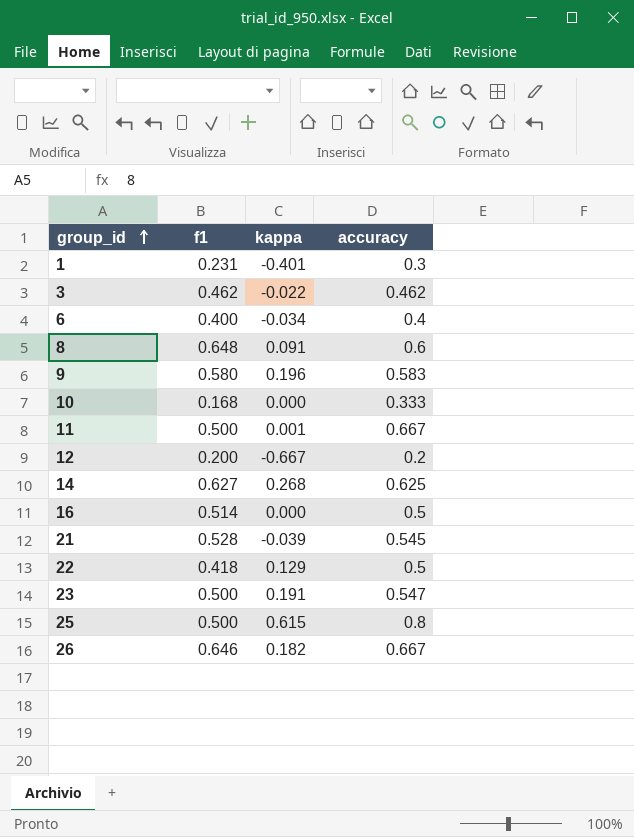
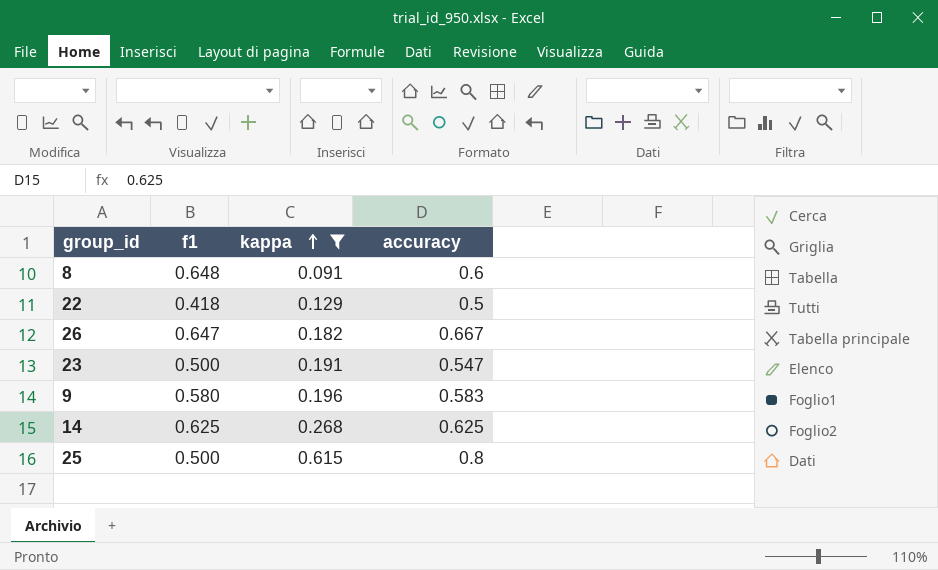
filter: none -> kappa >= 0.091
row order: group_id ascending -> kappa ascending
26 | f1: 0.646 -> 0.647
14 | f1: 0.627 -> 0.625

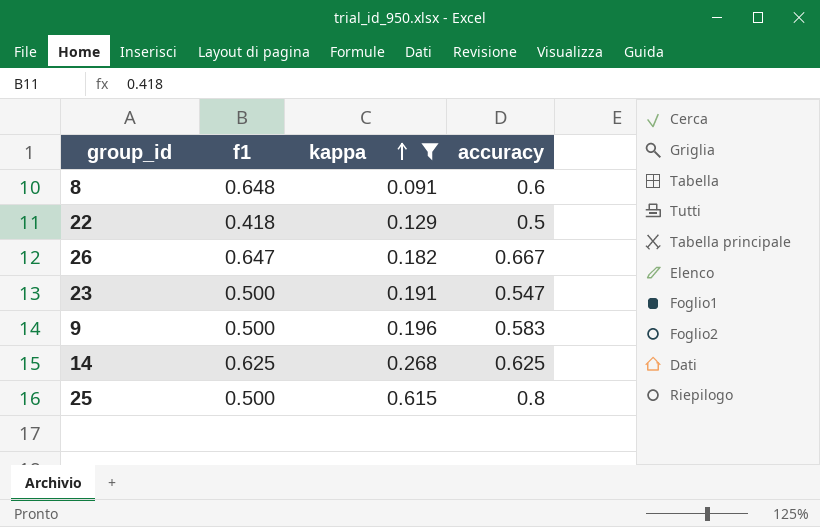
9 | f1: 0.580 -> 0.500

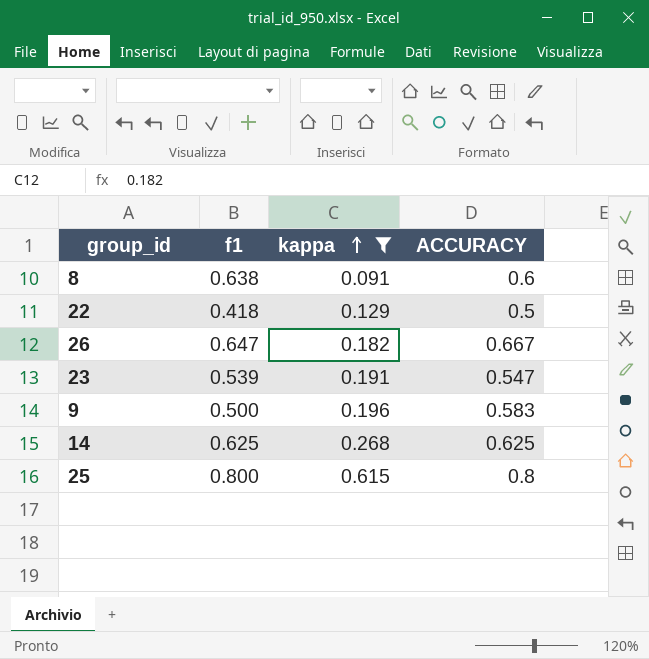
column name: accuracy -> ACCURACY
8 | f1: 0.648 -> 0.638
23 | f1: 0.500 -> 0.539
25 | f1: 0.500 -> 0.800

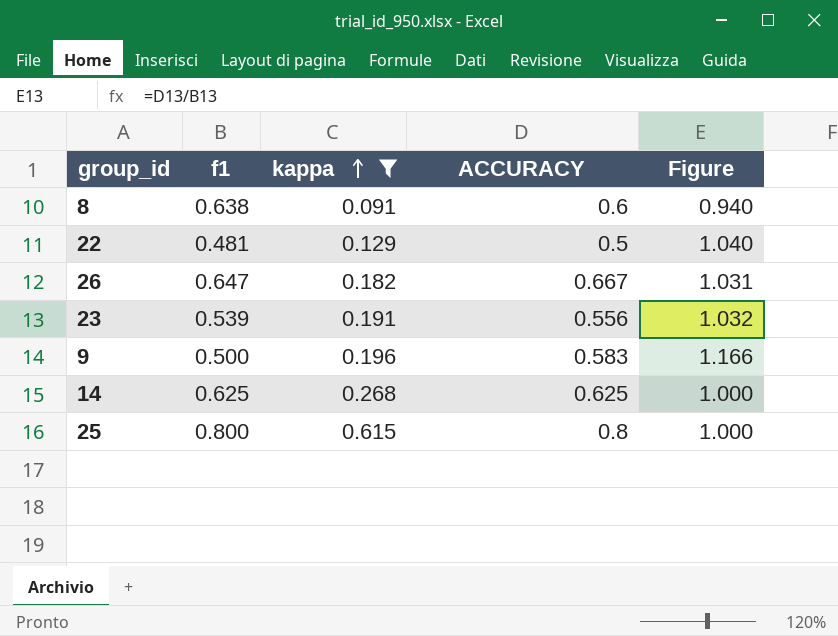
column Figure | formula: none -> [ACCURACY] / [f1]
22 | f1: 0.418 -> 0.481
23 | ACCURACY: 0.547 -> 0.556

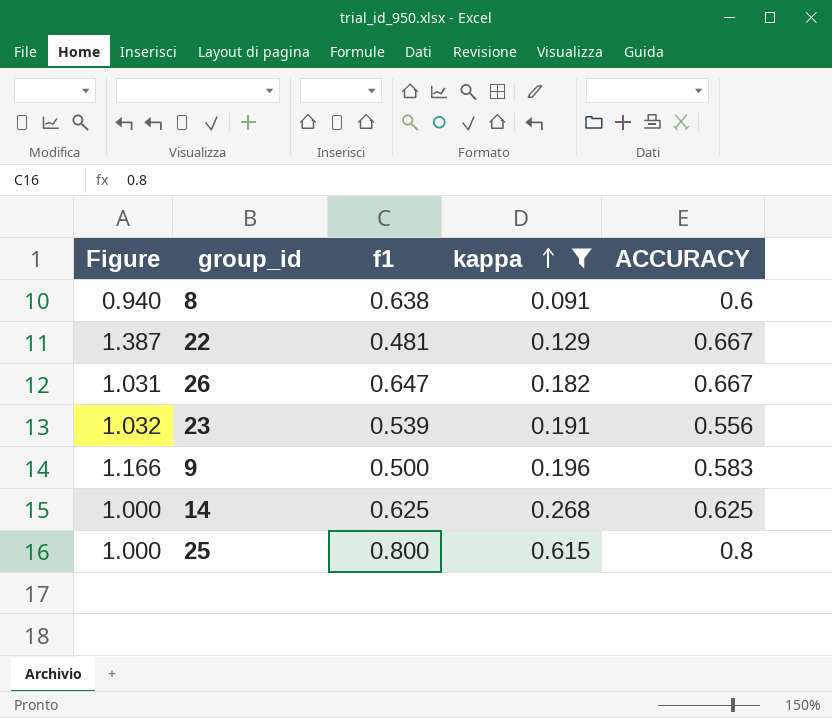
column Figure | position: 5 -> 1
22 | Figure: 1.040 -> 1.387
22 | ACCURACY: 0.5 -> 0.667

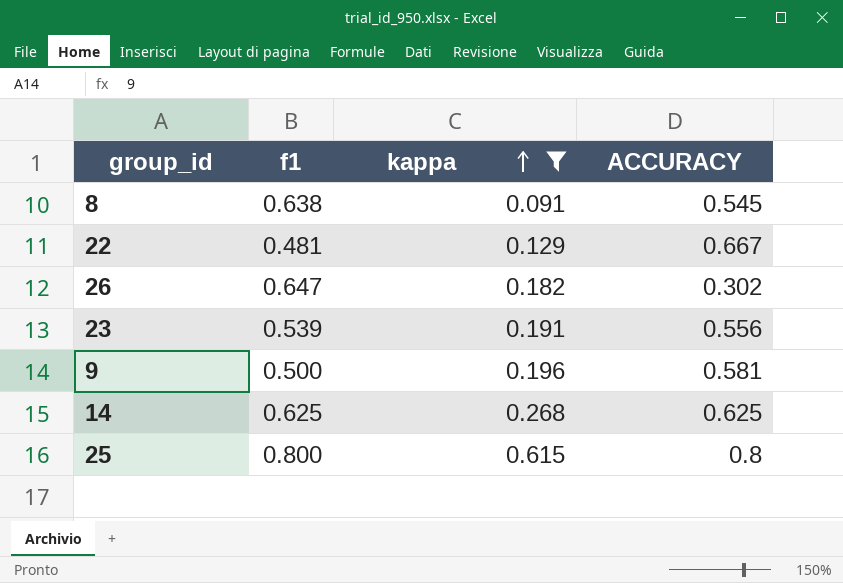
column Figure | formula: [ACCURACY] / [f1] -> none
8 | ACCURACY: 0.6 -> 0.545
26 | ACCURACY: 0.667 -> 0.302
9 | ACCURACY: 0.583 -> 0.581

